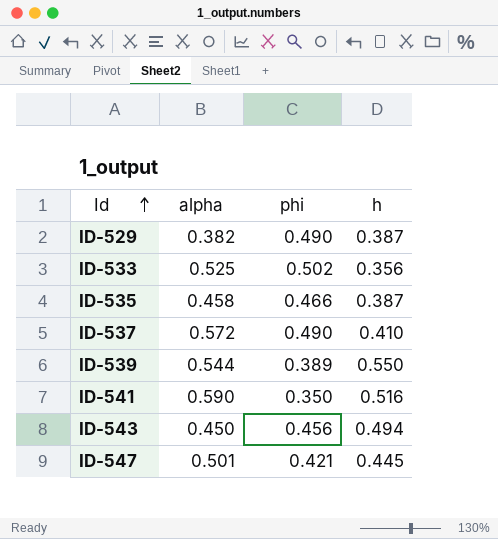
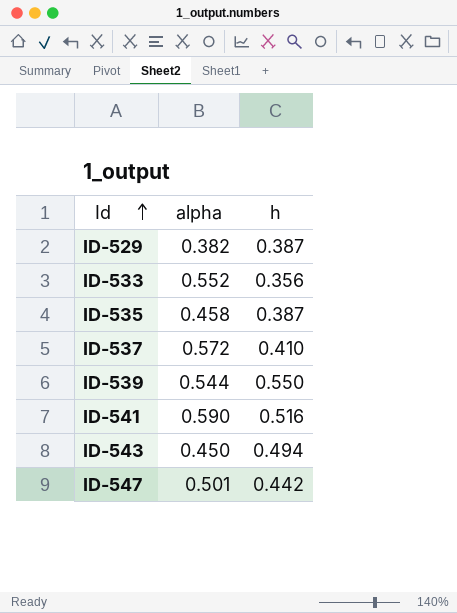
column phi | position: 3 -> none
ID-533 | alpha: 0.525 -> 0.552
ID-547 | h: 0.445 -> 0.442

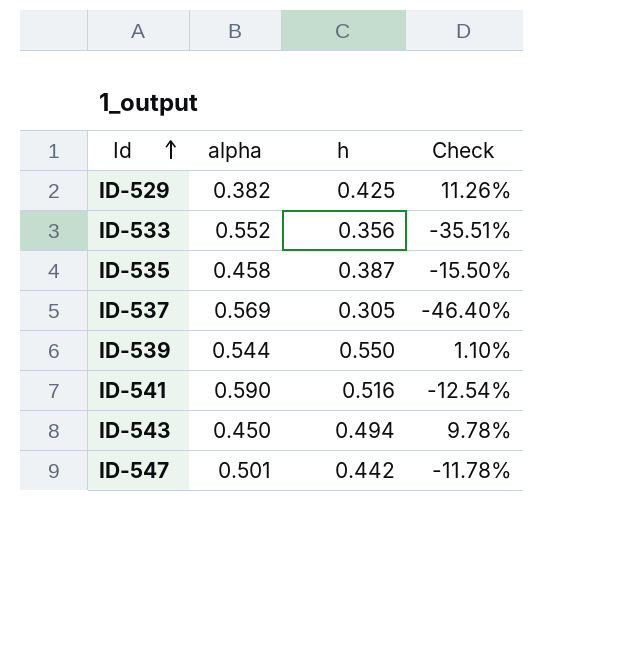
column Check | formula: none -> ([h] - [alpha]) / [alpha]
ID-529 | h: 0.387 -> 0.425
ID-537 | alpha: 0.572 -> 0.569
ID-537 | h: 0.410 -> 0.305

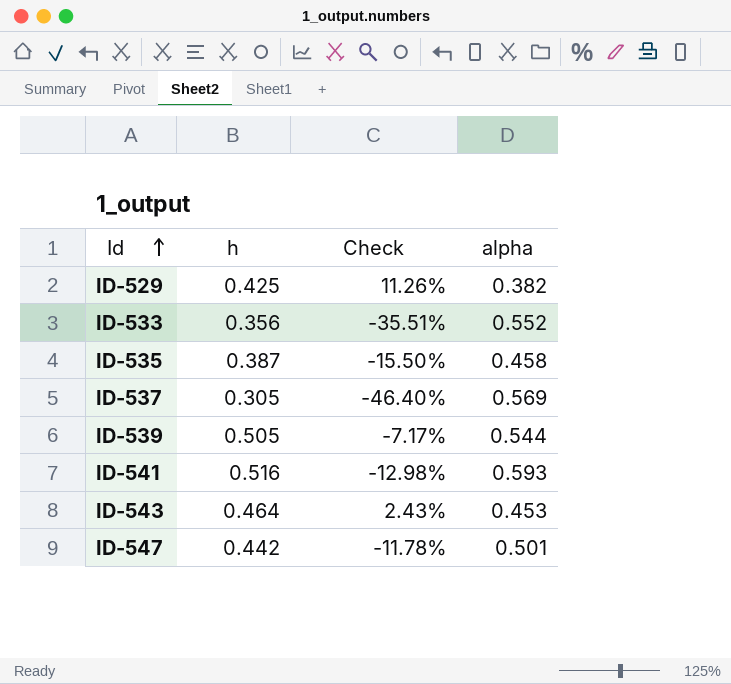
column alpha | position: 2 -> 4
ID-539 | h: 0.550 -> 0.505
ID-539 | Check: 1.10% -> -7.17%
ID-541 | Check: -12.54% -> -12.98%
ID-541 | alpha: 0.590 -> 0.593
ID-543 | h: 0.494 -> 0.464
ID-543 | Check: 9.78% -> 2.43%
ID-543 | alpha: 0.450 -> 0.453

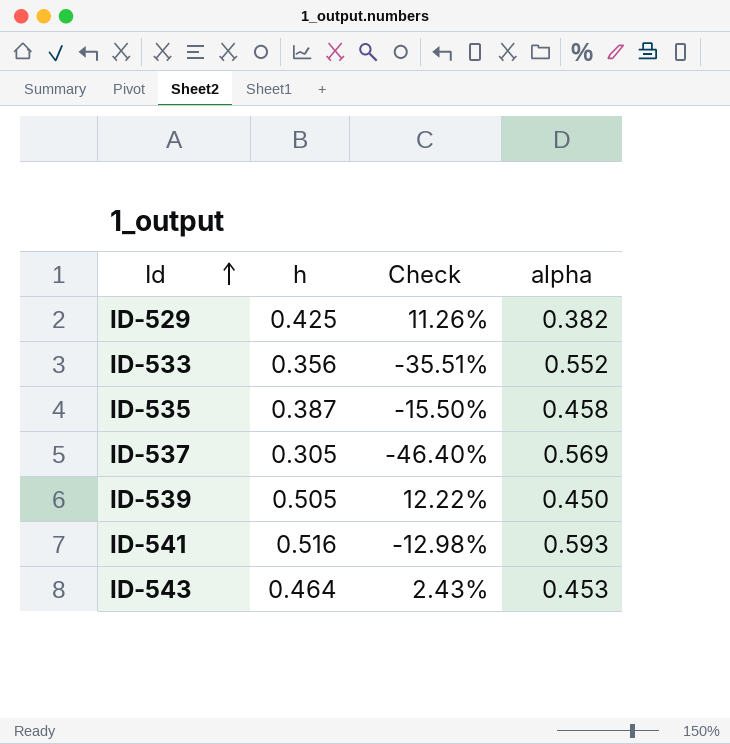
row ID-547: 0.442 | -11.78% | 0.501 -> none
ID-539 | Check: -7.17% -> 12.22%
ID-539 | alpha: 0.544 -> 0.450

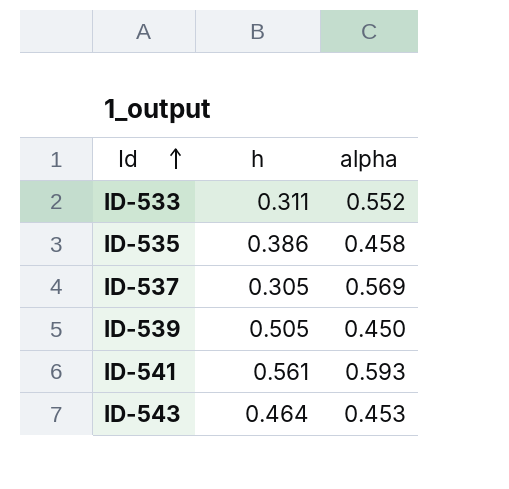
column Check | formula: ([h] - [alpha]) / [alpha] -> none
row ID-529: 0.425 | 11.26% | 0.382 -> none
ID-533 | h: 0.356 -> 0.311
ID-535 | h: 0.387 -> 0.386
ID-541 | h: 0.516 -> 0.561

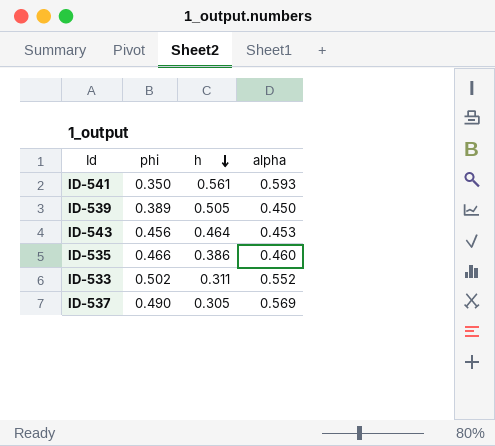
row order: Id ascending -> h descending
column phi | position: none -> 2
ID-535 | alpha: 0.458 -> 0.460

